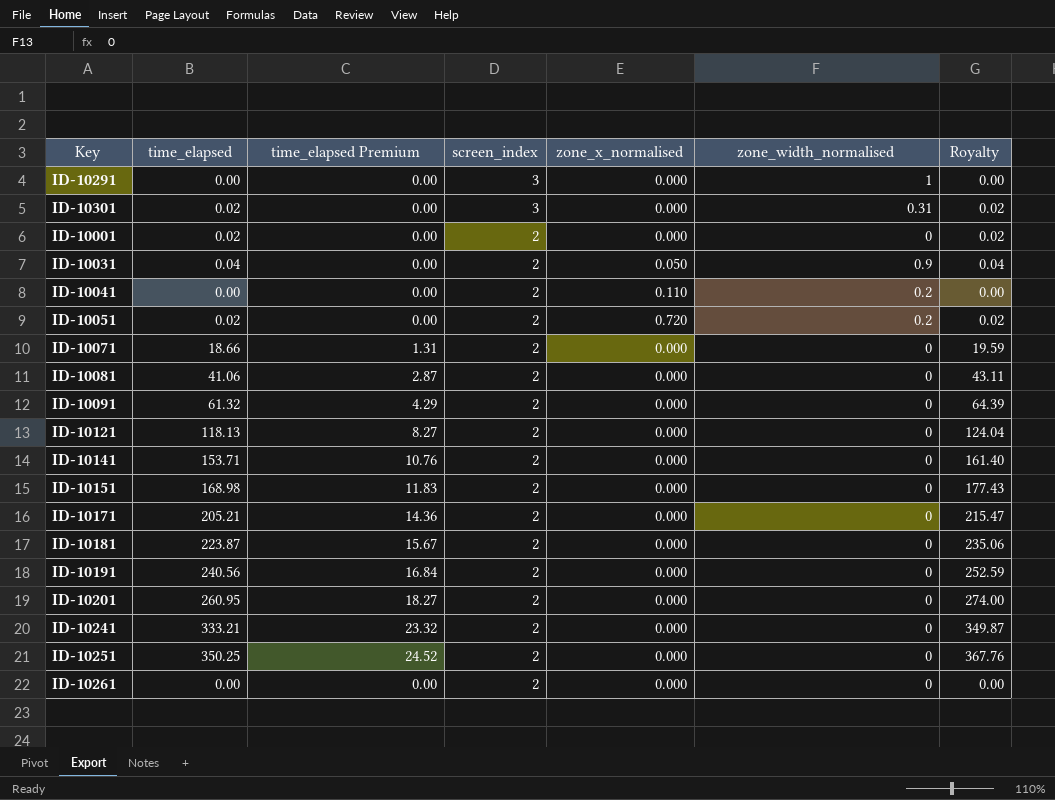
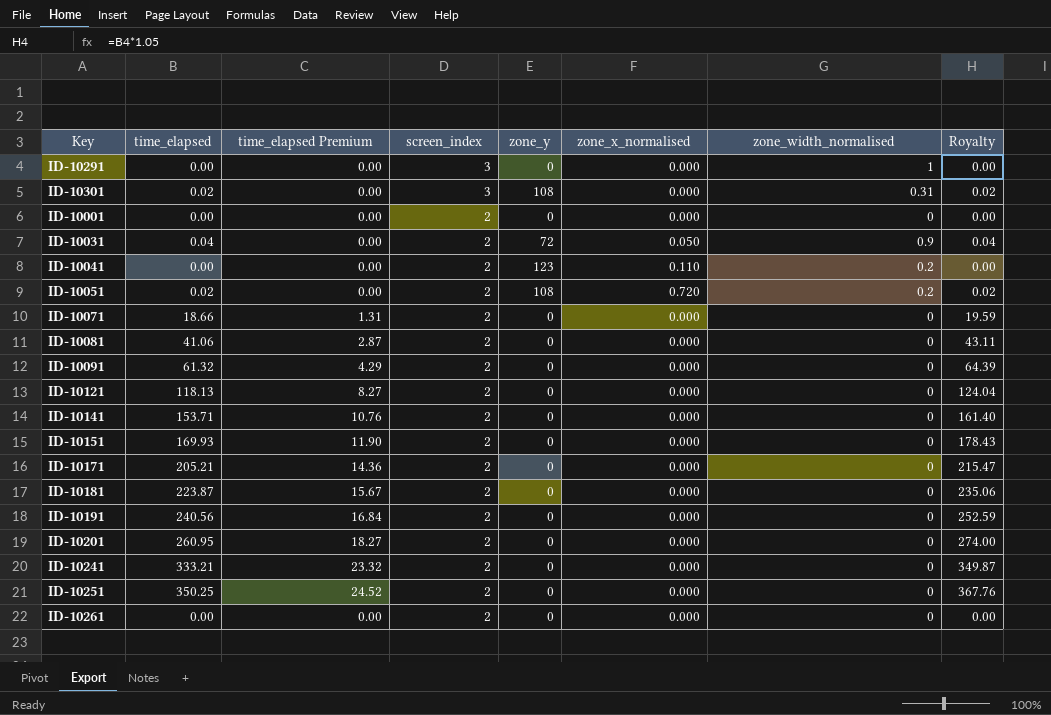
column zone_y | position: none -> 5
ID-10001 | time_elapsed: 0.02 -> 0.00
ID-10001 | Royalty: 0.02 -> 0.00
ID-10151 | time_elapsed: 168.98 -> 169.93
ID-10151 | time_elapsed Premium: 11.83 -> 11.90
ID-10151 | Royalty: 177.43 -> 178.43

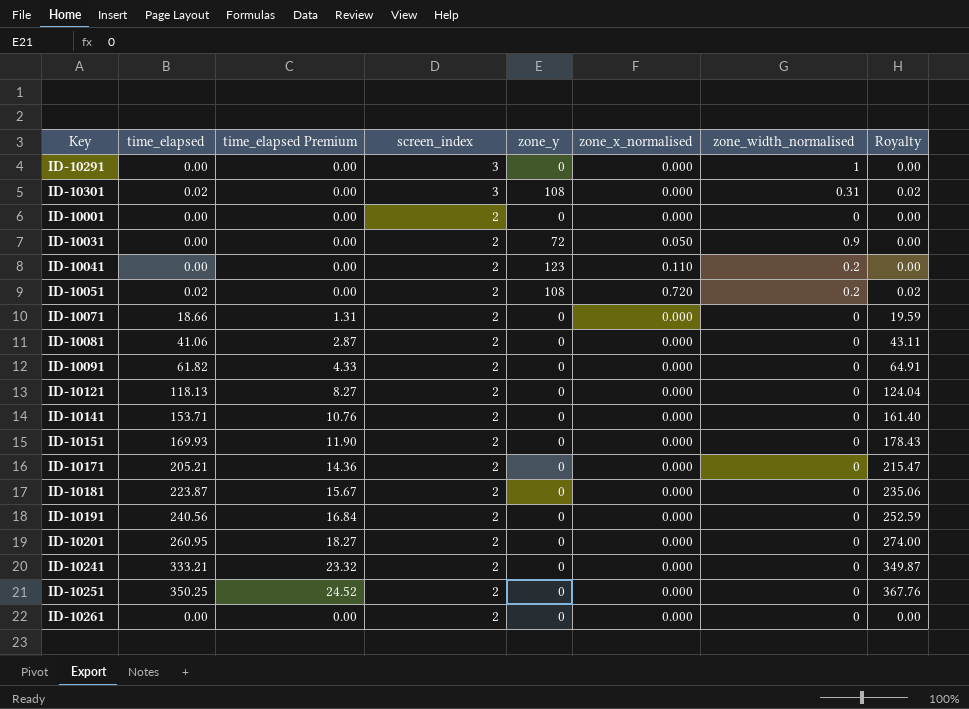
ID-10031 | time_elapsed: 0.04 -> 0.00
ID-10031 | Royalty: 0.04 -> 0.00
ID-10091 | time_elapsed: 61.32 -> 61.82
ID-10091 | time_elapsed Premium: 4.29 -> 4.33
ID-10091 | Royalty: 64.39 -> 64.91

